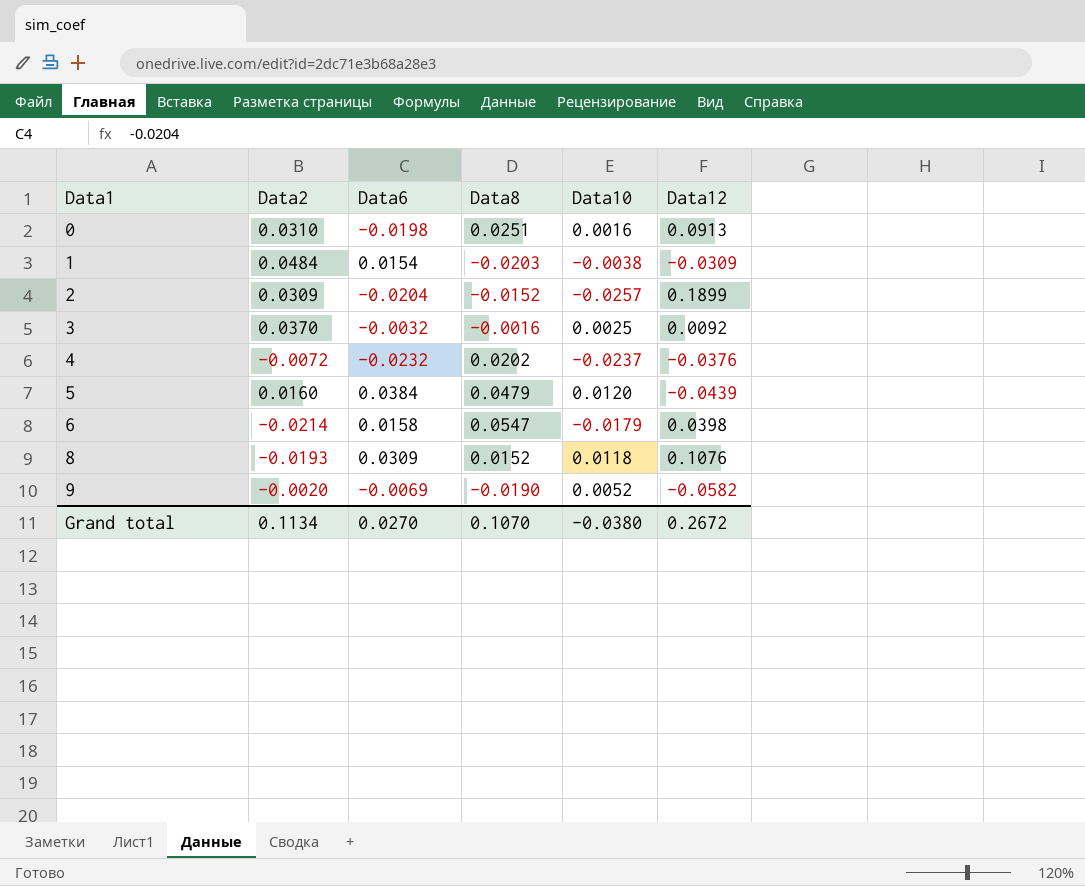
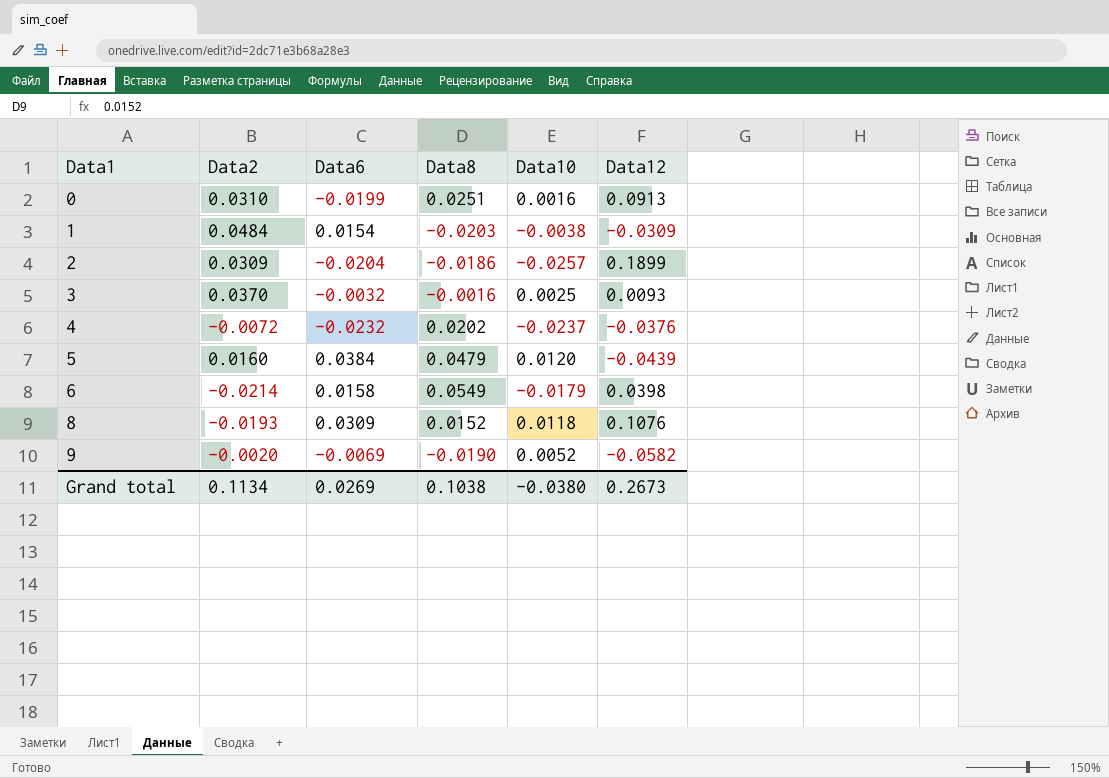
0 | Data6: -0.0198 -> -0.0199
2 | Data8: -0.0152 -> -0.0186
3 | Data12: 0.0092 -> 0.0093
6 | Data8: 0.0547 -> 0.0549
Grand total | Data6: 0.0270 -> 0.0269
Grand total | Data8: 0.1070 -> 0.1038
Grand total | Data12: 0.2672 -> 0.2673

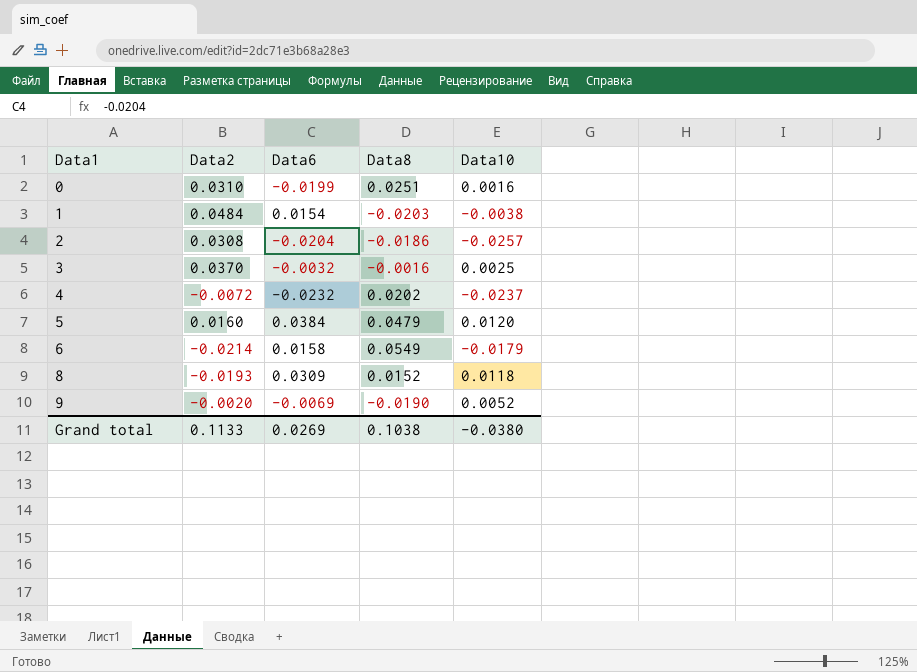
column Data12 | position: 6 -> none
2 | Data2: 0.0309 -> 0.0308
Grand total | Data2: 0.1134 -> 0.1133

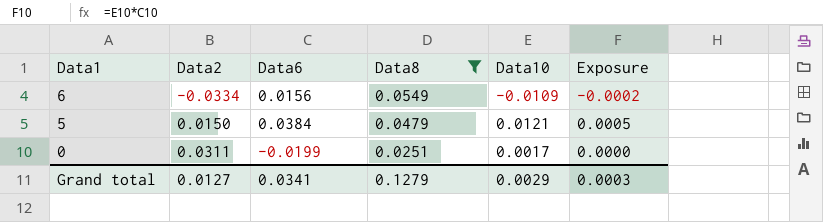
filter: none -> Data8 >= 0.0251
row order: Data1 ascending -> Data1 descending
column Exposure | formula: none -> [Data6] * [Data10]
6 | Data2: -0.0214 -> -0.0334
6 | Data6: 0.0158 -> 0.0156
6 | Data10: -0.0179 -> -0.0109
5 | Data2: 0.0160 -> 0.0150
5 | Data10: 0.0120 -> 0.0121
0 | Data2: 0.0310 -> 0.0311
0 | Data10: 0.0016 -> 0.0017
Grand total | Data2: 0.1133 -> 0.0127
Grand total | Data6: 0.0269 -> 0.0341
Grand total | Data8: 0.1038 -> 0.1279
Grand total | Data10: -0.0380 -> 0.0029

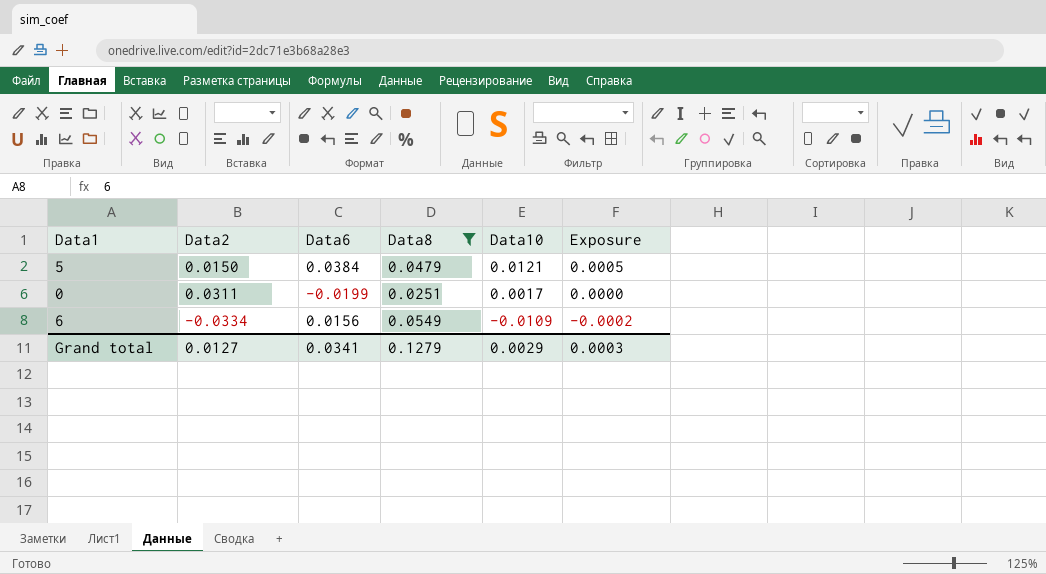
row order: Data1 descending -> Data10 descending

